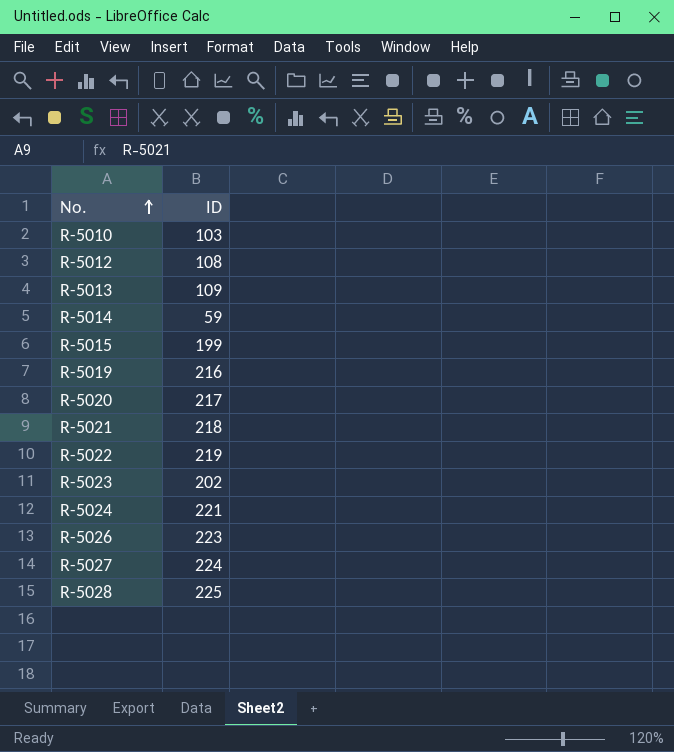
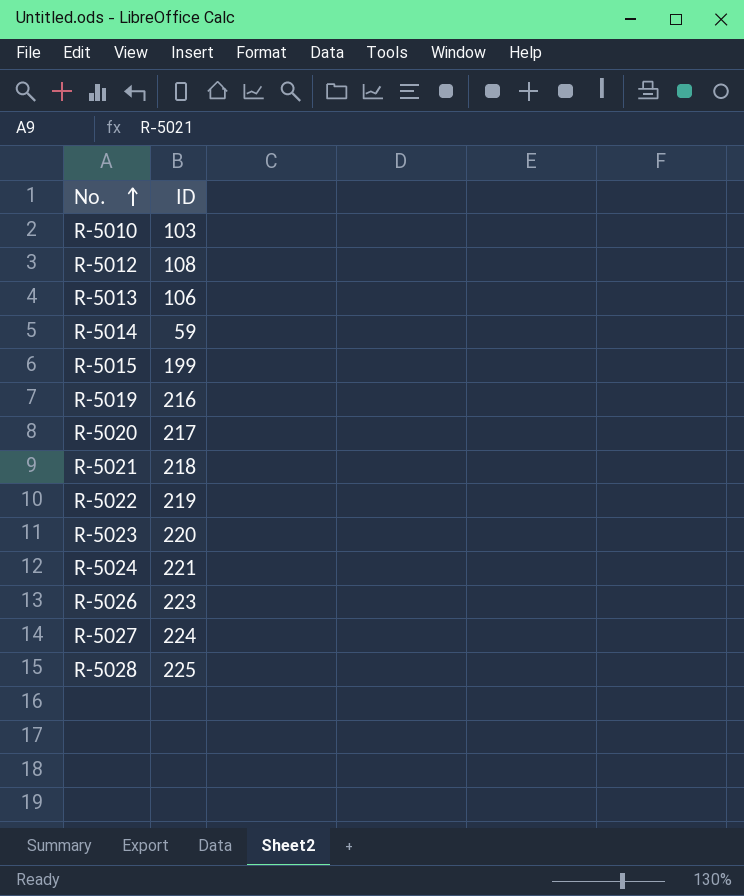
R-5013 | ID: 109 -> 106
R-5023 | ID: 202 -> 220

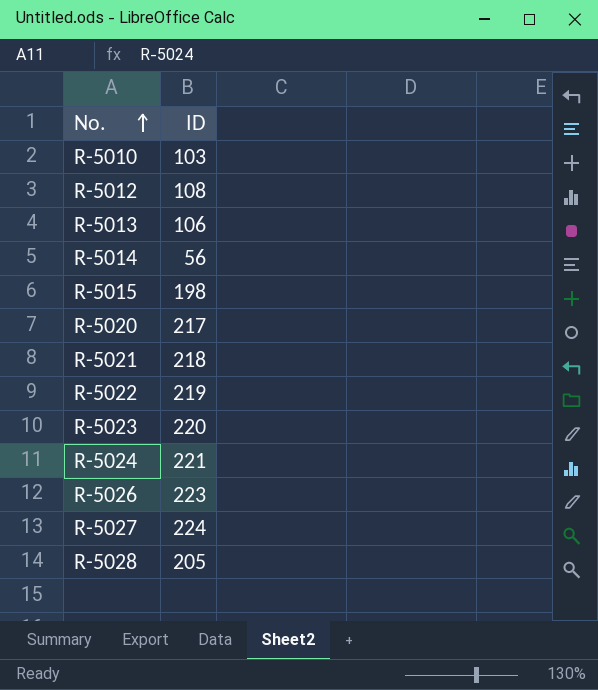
row R-5019: 216 -> none
R-5014 | ID: 59 -> 56
R-5015 | ID: 199 -> 198
R-5028 | ID: 225 -> 205

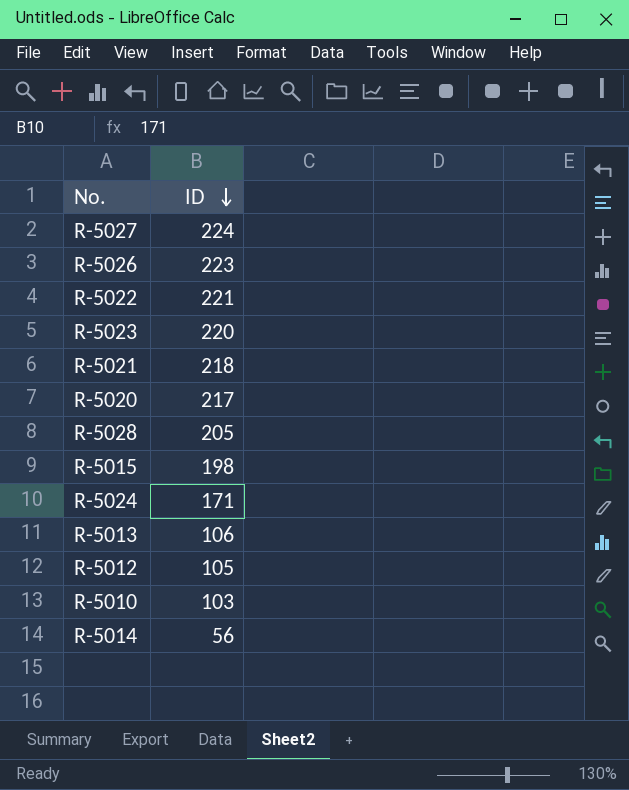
row order: No. ascending -> ID descending
R-5022 | ID: 219 -> 221
R-5024 | ID: 221 -> 171
R-5012 | ID: 108 -> 105

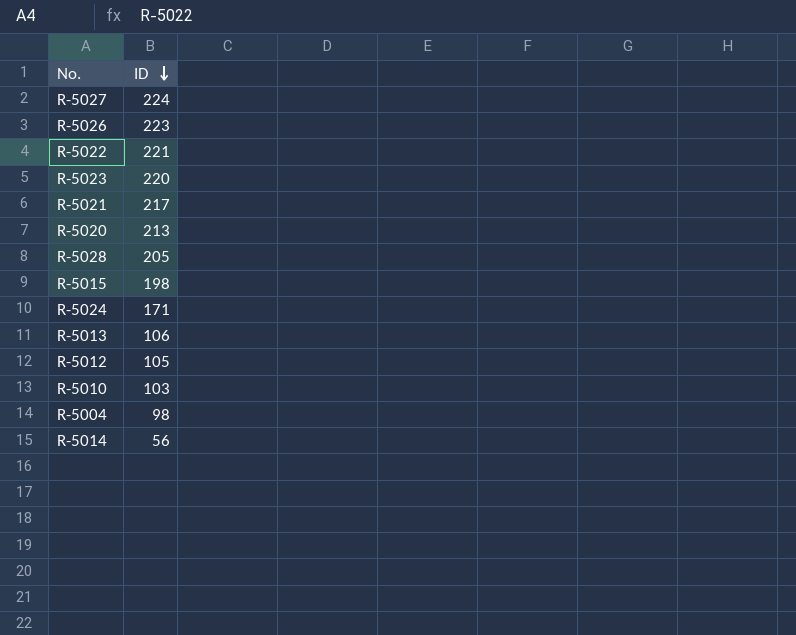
R-5021 | ID: 218 -> 217
R-5020 | ID: 217 -> 213
row R-5004: none -> 98

